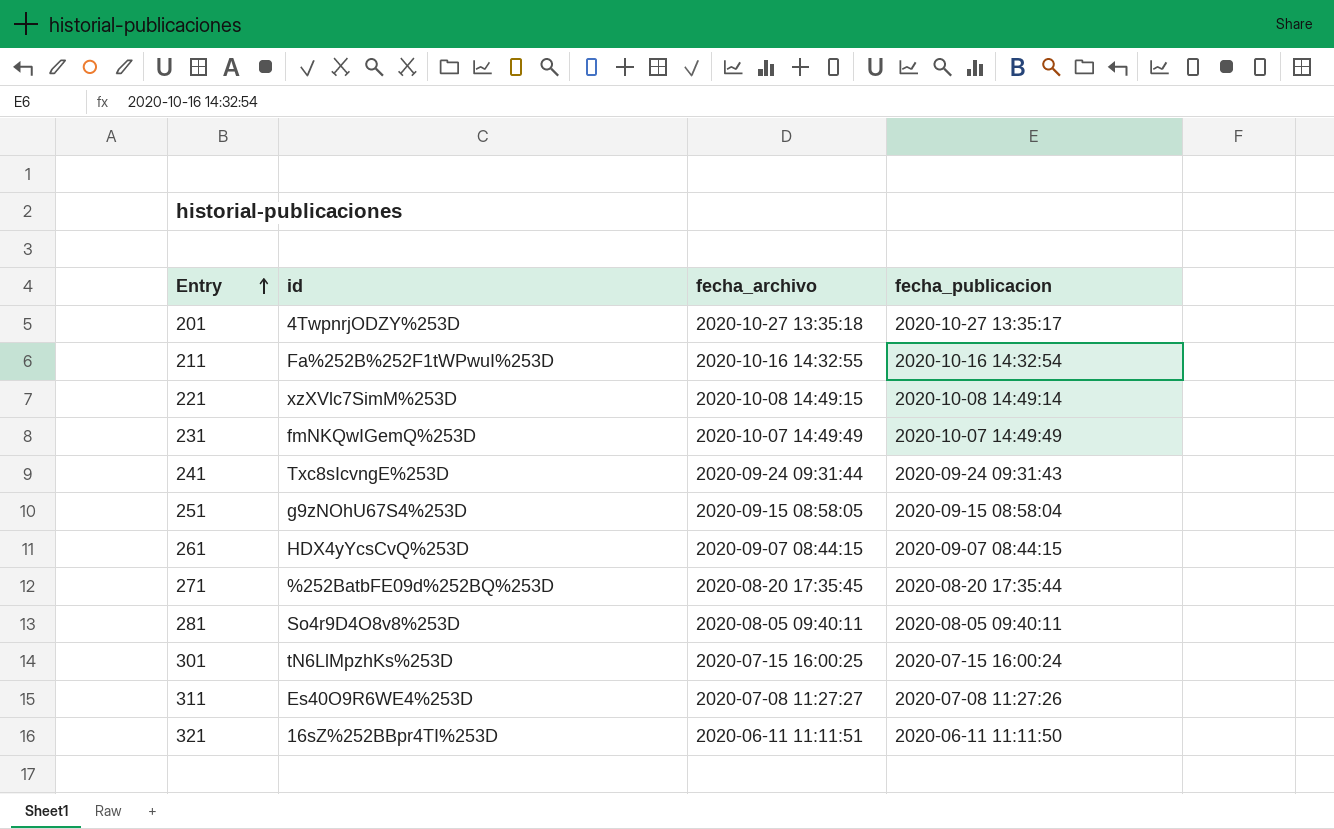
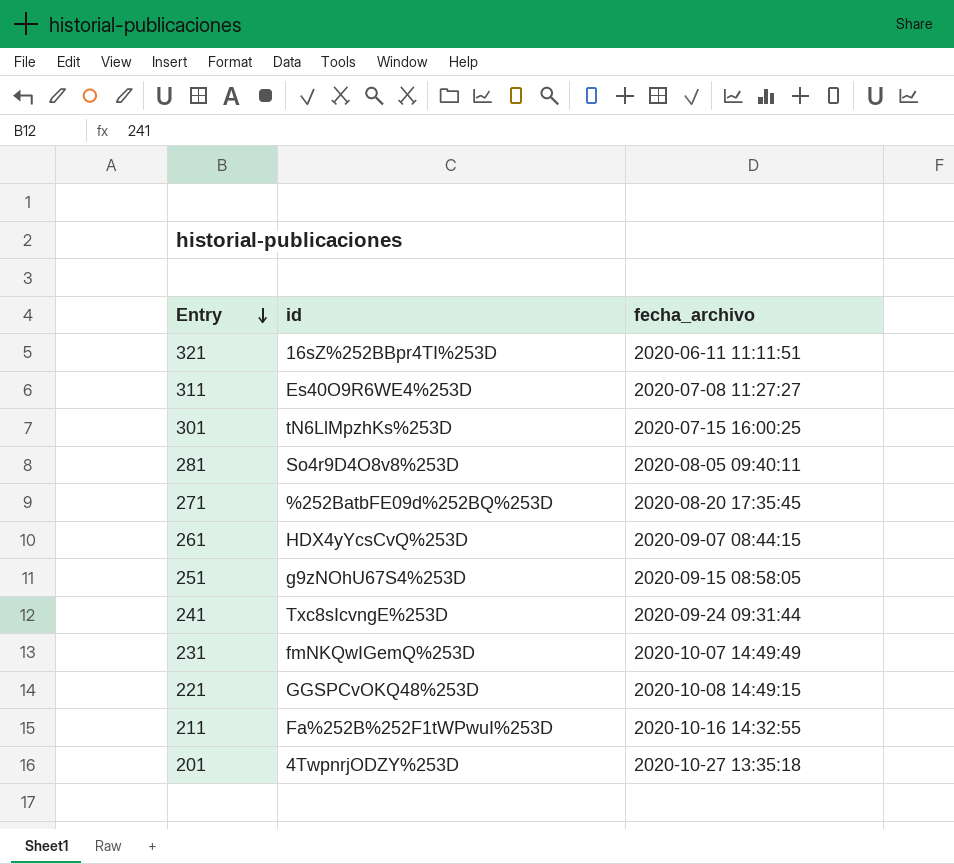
row order: Entry ascending -> Entry descending
column fecha_publicacion | position: 4 -> none
221 | id: xzXVlc7SimM%253D -> GGSPCvOKQ48%253D

